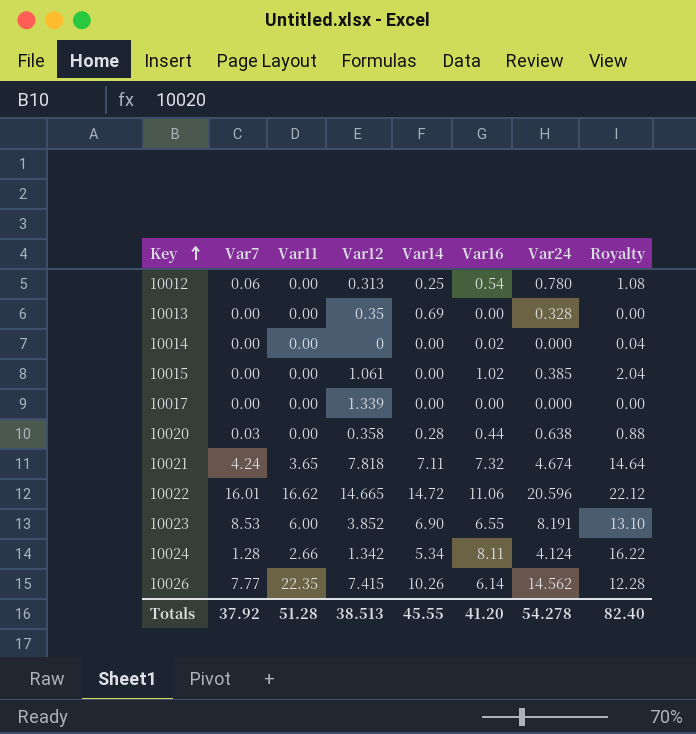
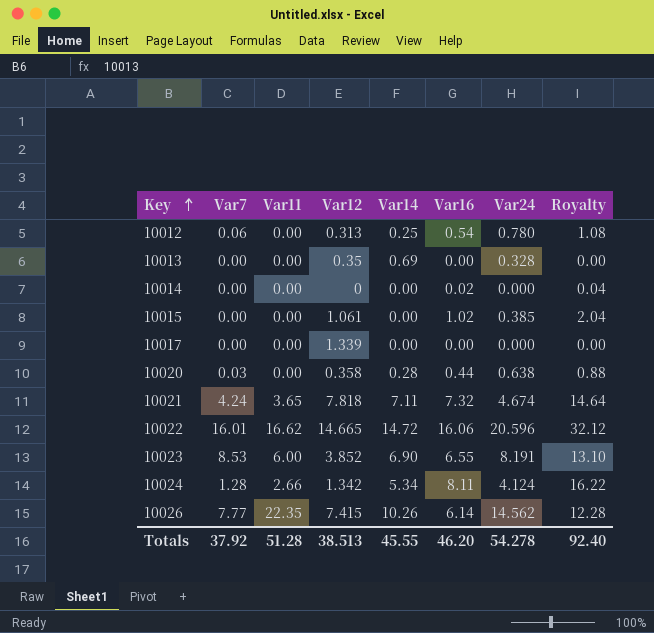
10022 | Var16: 11.06 -> 16.06
10022 | Royalty: 22.12 -> 32.12
Totals | Var16: 41.20 -> 46.20
Totals | Royalty: 82.40 -> 92.40

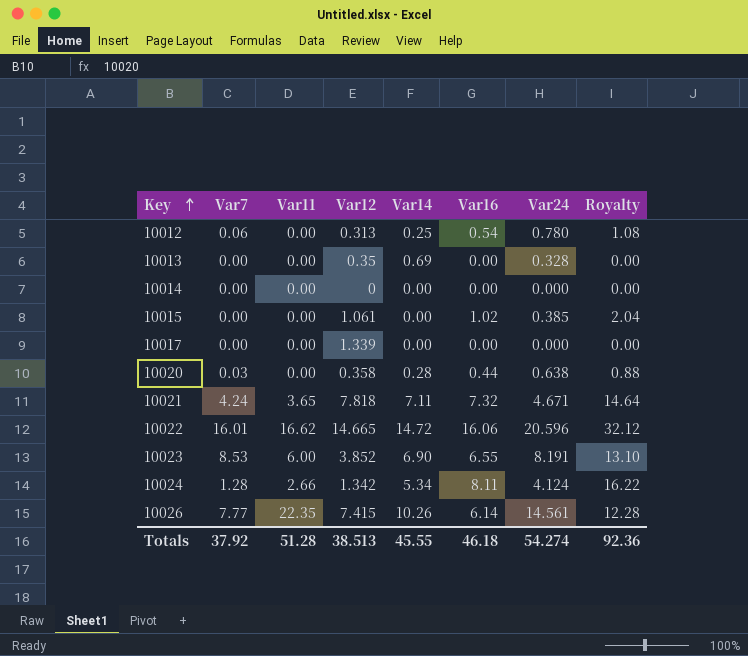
10014 | Var16: 0.02 -> 0.00
10014 | Royalty: 0.04 -> 0.00
10021 | Var24: 4.674 -> 4.671
10026 | Var24: 14.562 -> 14.561
Totals | Var16: 46.20 -> 46.18
Totals | Var24: 54.278 -> 54.274
Totals | Royalty: 92.40 -> 92.36

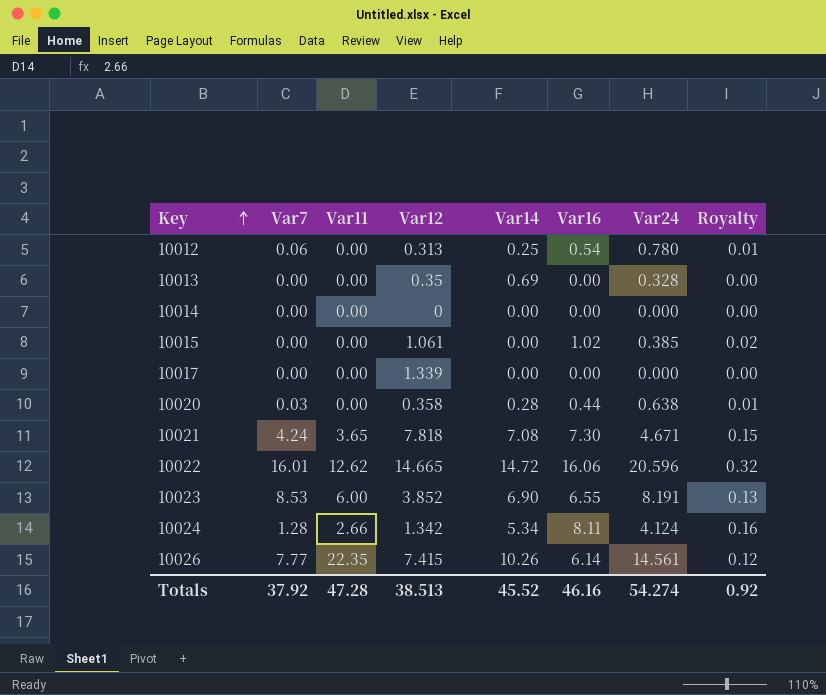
column Royalty | formula: [Var16] * 2 -> [Var16] * 0.02
10021 | Var14: 7.11 -> 7.08
10021 | Var16: 7.32 -> 7.30
10022 | Var11: 16.62 -> 12.62
Totals | Var11: 51.28 -> 47.28
Totals | Var14: 45.55 -> 45.52
Totals | Var16: 46.18 -> 46.16
Totals | Royalty: 92.36 -> 0.92

